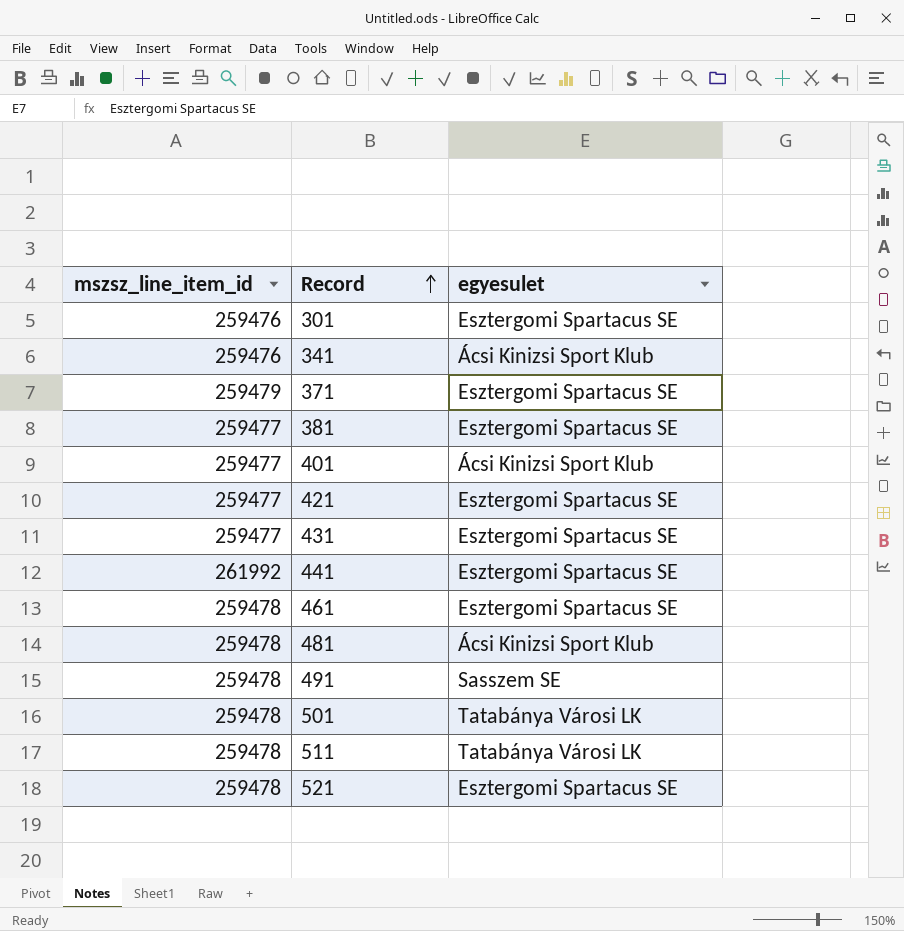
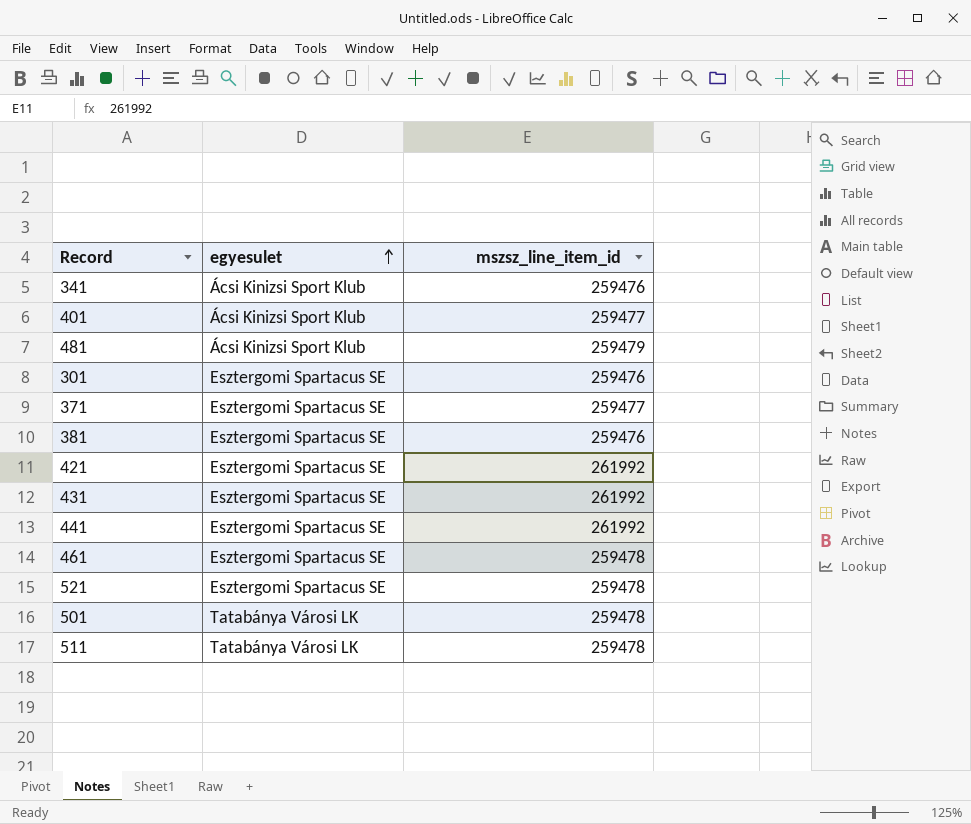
row order: Record ascending -> egyesulet ascending
column mszsz_line_item_id | position: 1 -> 3
row 491: 259478 | Sasszem SE -> none
481 | mszsz_line_item_id: 259478 -> 259479
371 | mszsz_line_item_id: 259479 -> 259477
381 | mszsz_line_item_id: 259477 -> 259476
421 | mszsz_line_item_id: 259477 -> 261992
431 | mszsz_line_item_id: 259477 -> 261992

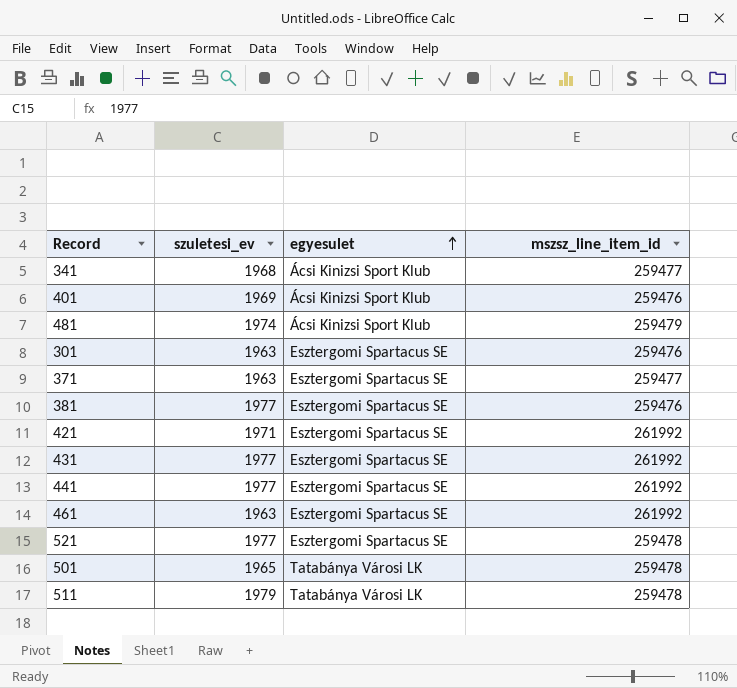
column szuletesi_ev | position: none -> 2
341 | mszsz_line_item_id: 259476 -> 259477
401 | mszsz_line_item_id: 259477 -> 259476
461 | mszsz_line_item_id: 259478 -> 261992

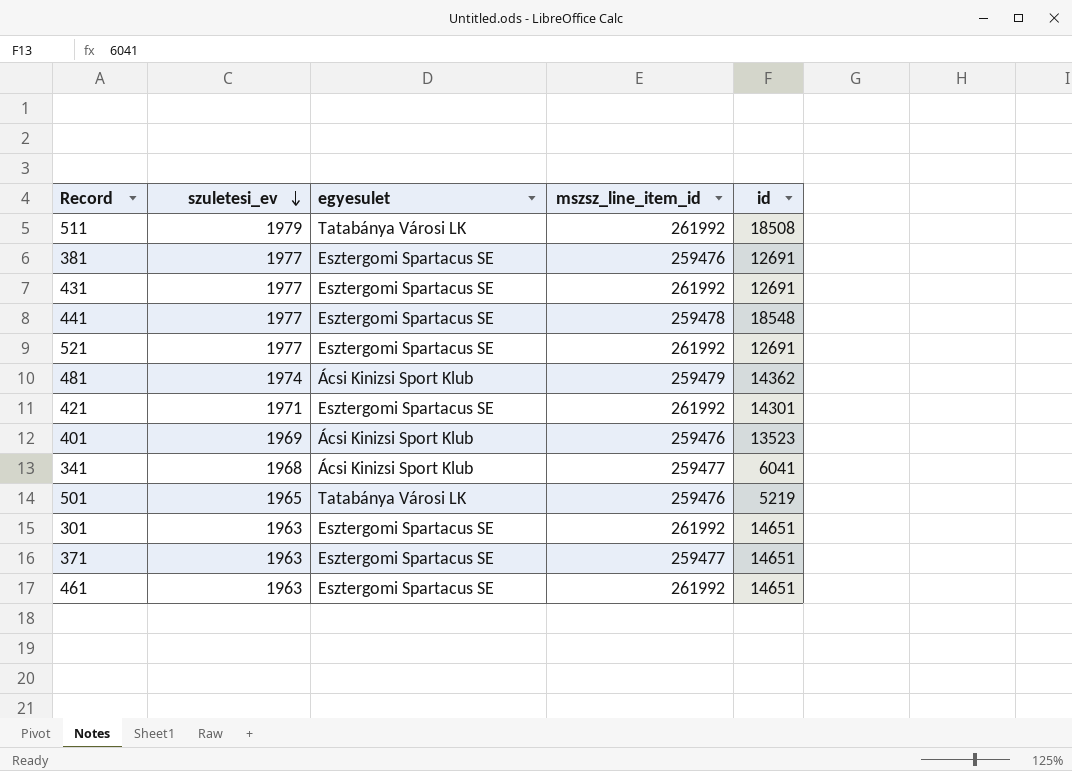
row order: egyesulet ascending -> szuletesi_ev descending
column id | position: none -> 5
511 | mszsz_line_item_id: 259478 -> 261992
441 | mszsz_line_item_id: 261992 -> 259478
521 | mszsz_line_item_id: 259478 -> 261992
501 | mszsz_line_item_id: 259478 -> 259476
301 | mszsz_line_item_id: 259476 -> 261992

